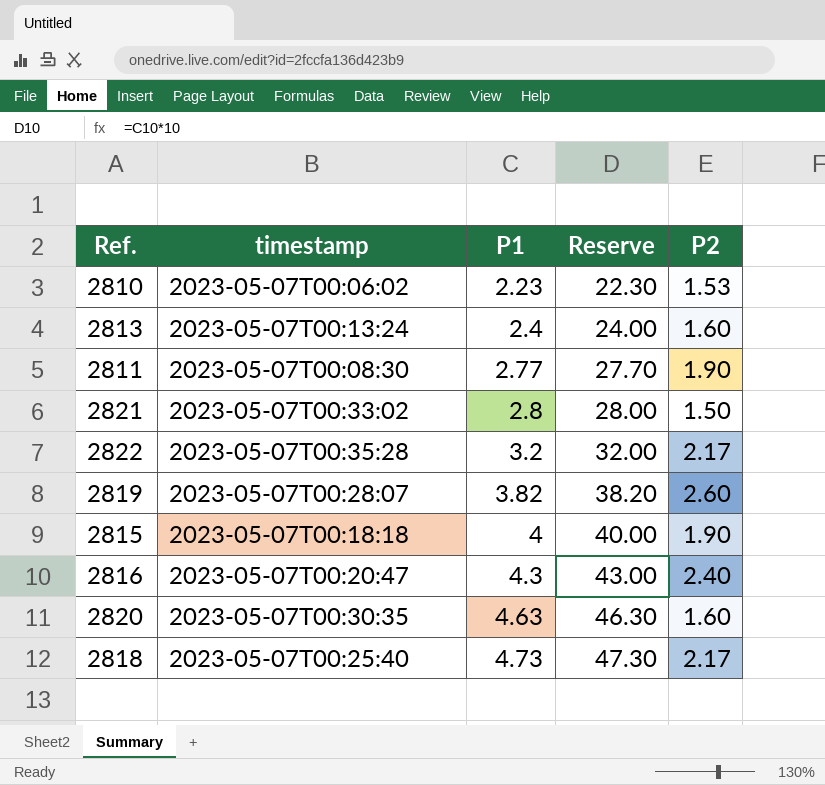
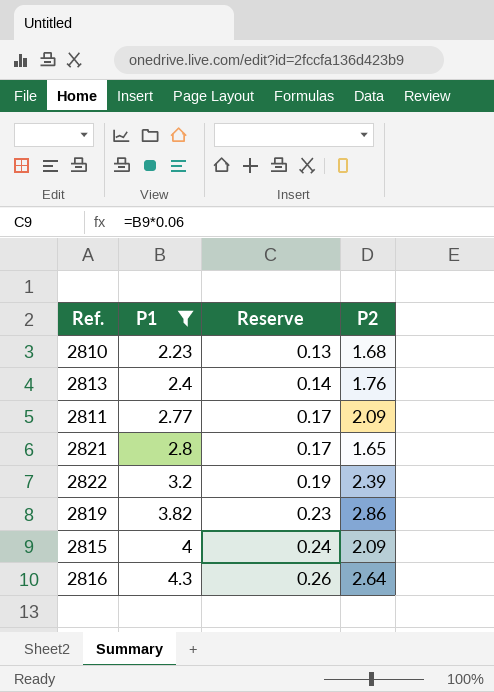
filter: none -> P1 <= 4.3
column timestamp | position: 2 -> none
column Reserve | formula: [P1] * 10 -> [P1] * 0.06
2810 | P2: 1.53 -> 1.68
2813 | P2: 1.60 -> 1.76
2811 | P2: 1.90 -> 2.09
2821 | P2: 1.50 -> 1.65
2822 | P2: 2.17 -> 2.39
2819 | P2: 2.60 -> 2.86
2815 | P2: 1.90 -> 2.09
2816 | P2: 2.40 -> 2.64

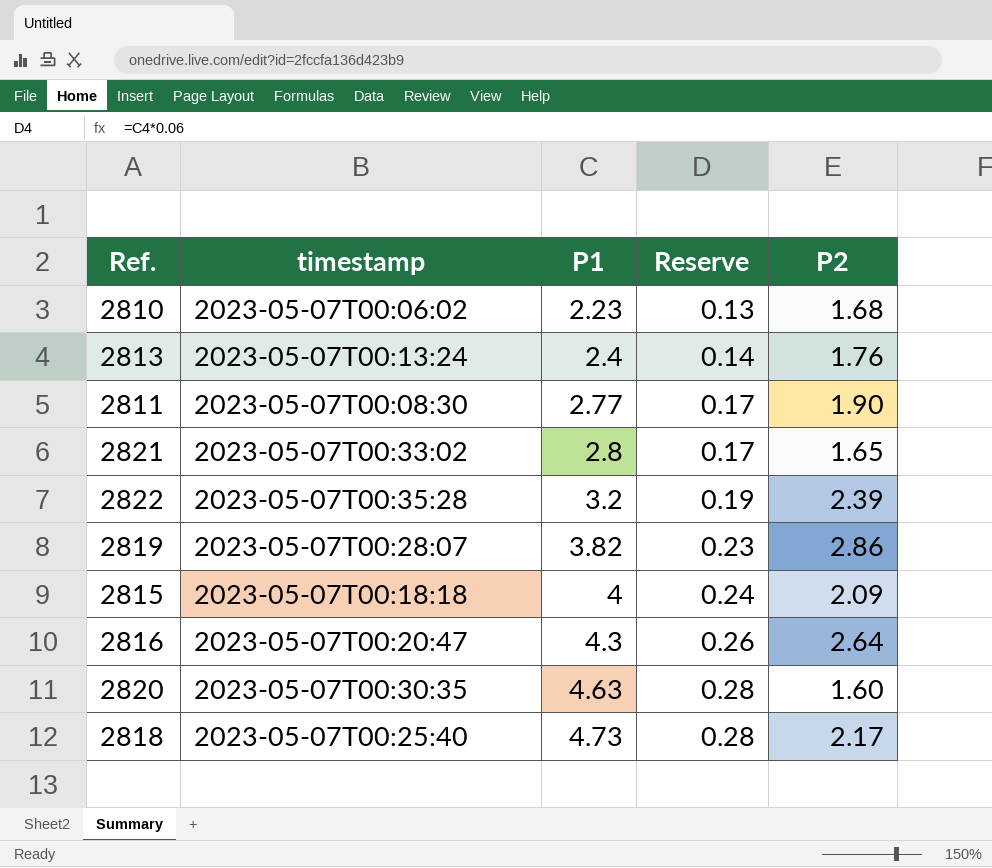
filter: P1 <= 4.3 -> none
column timestamp | position: none -> 2
2811 | P2: 2.09 -> 1.90

